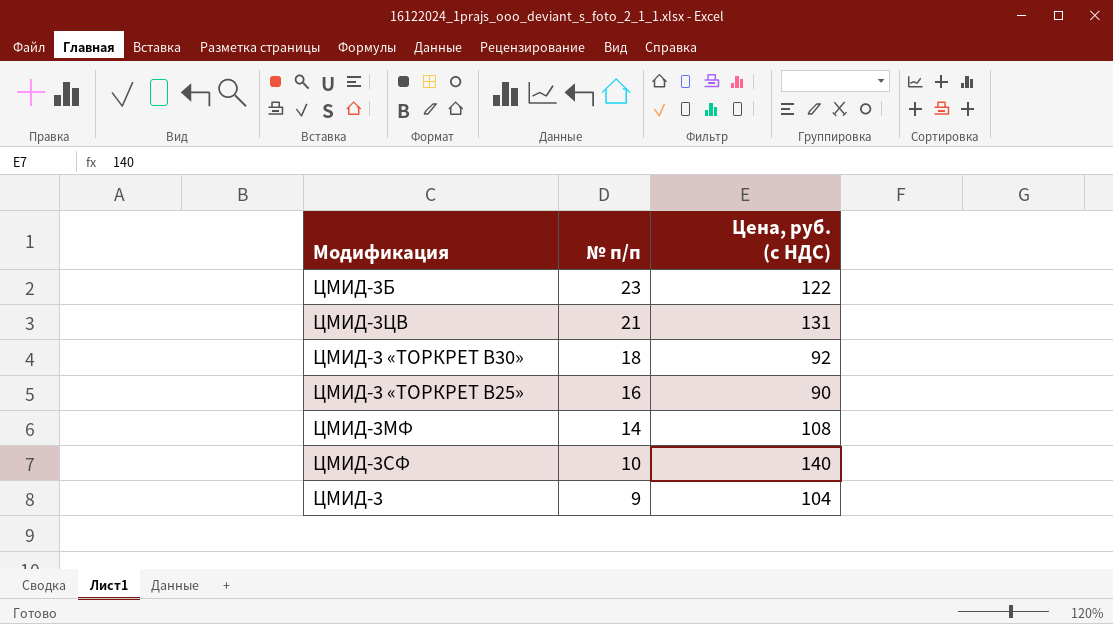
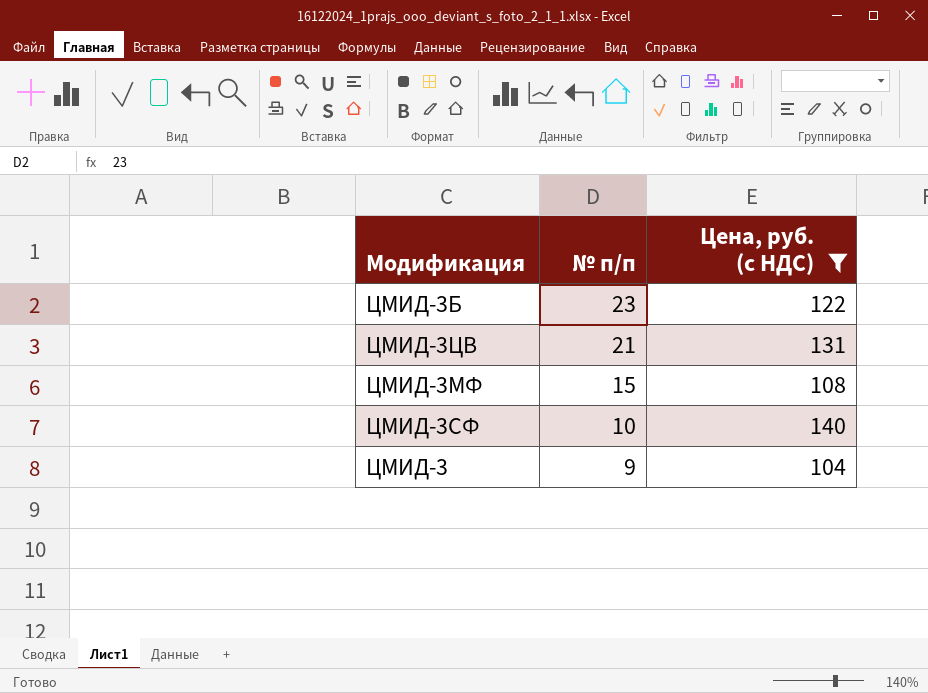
filter: none -> Цена, руб. (с НДС) >= 104
ЦМИД-3МФ | № п/п: 14 -> 15

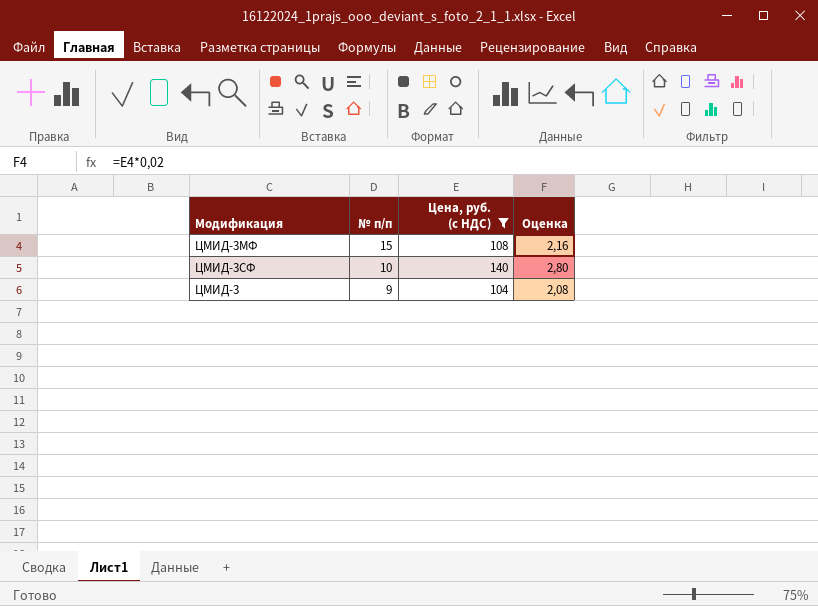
column Оценка | formula: none -> [Цена, руб. (с НДС)] * 0,02
row ЦМИД-3Б: 23 | 122 -> none
row ЦМИД-3ЦВ: 21 | 131 -> none

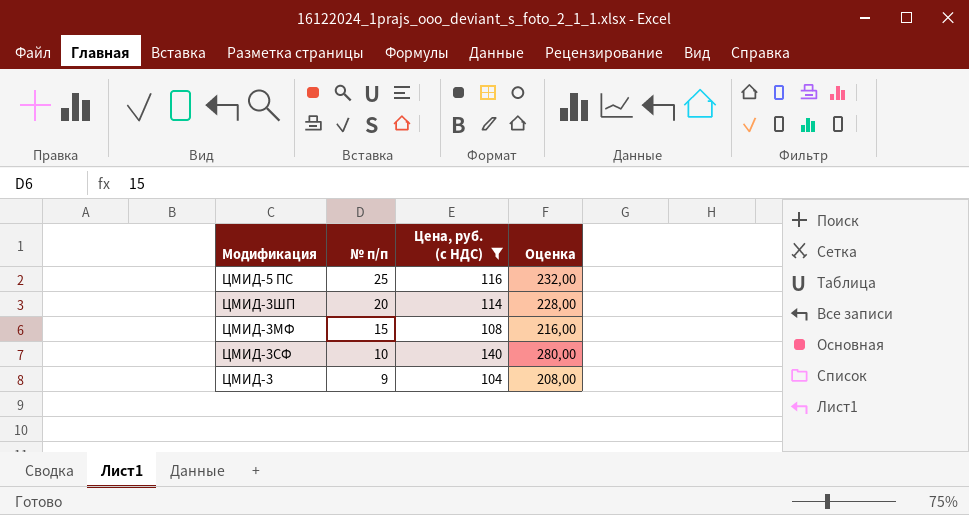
column Оценка | formula: [Цена, руб. (с НДС)] * 0,02 -> [Цена, руб. (с НДС)] * 2
row ЦМИД-5 ПС: none -> 25 | 116 | 232,00
row ЦМИД-3ШП: none -> 20 | 114 | 228,00

